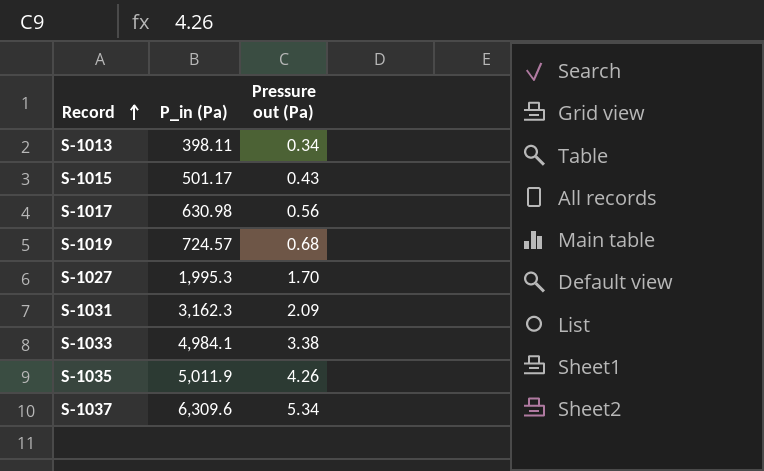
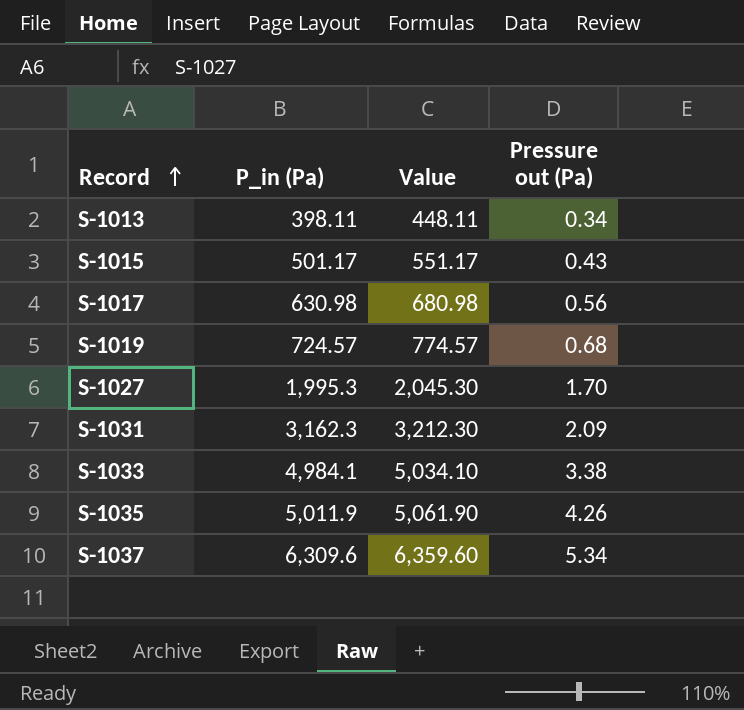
column Value | formula: none -> [P_in (Pa)] + 50

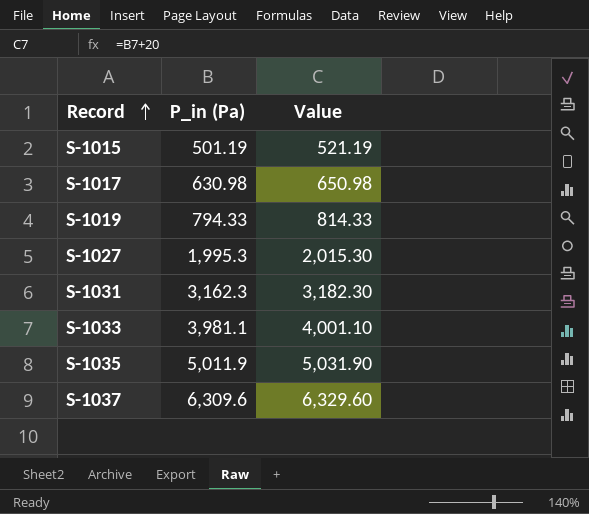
column Pressure out (Pa) | position: 4 -> none
column Value | formula: [P_in (Pa)] + 50 -> [P_in (Pa)] + 20
row S-1013: 398.11 | 448.11 | 0.34 -> none
S-1015 | P_in (Pa): 501.17 -> 501.19
S-1019 | P_in (Pa): 724.57 -> 794.33
S-1033 | P_in (Pa): 4,984.1 -> 3,981.1

